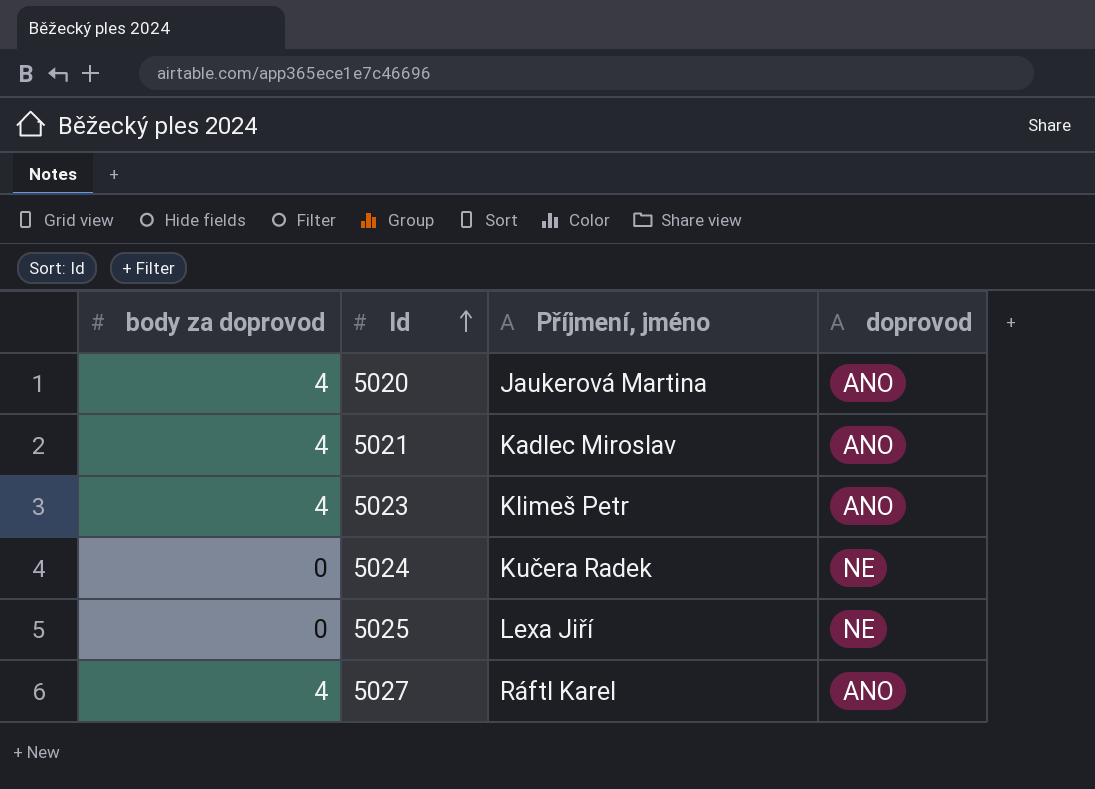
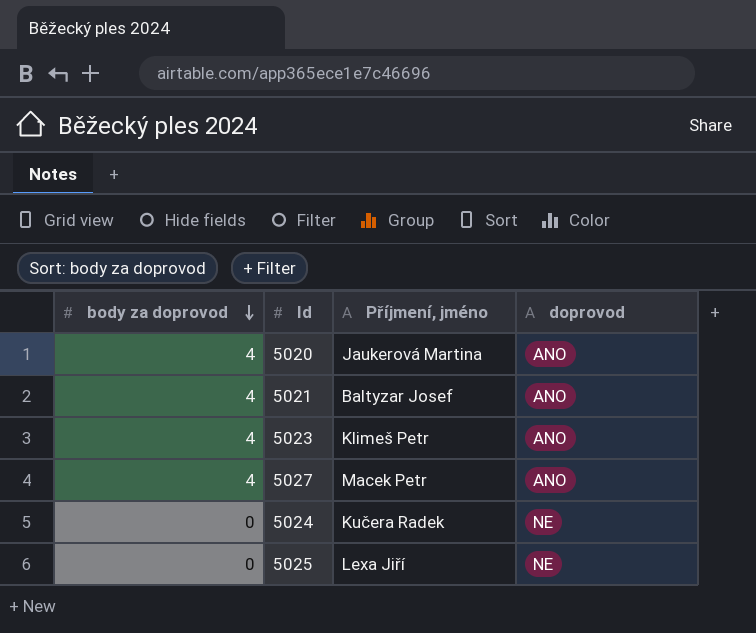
row order: Id ascending -> body za doprovod descending
5021 | Příjmení, jméno: Kadlec Miroslav -> Baltyzar Josef
5027 | Příjmení, jméno: Ráftl Karel -> Macek Petr

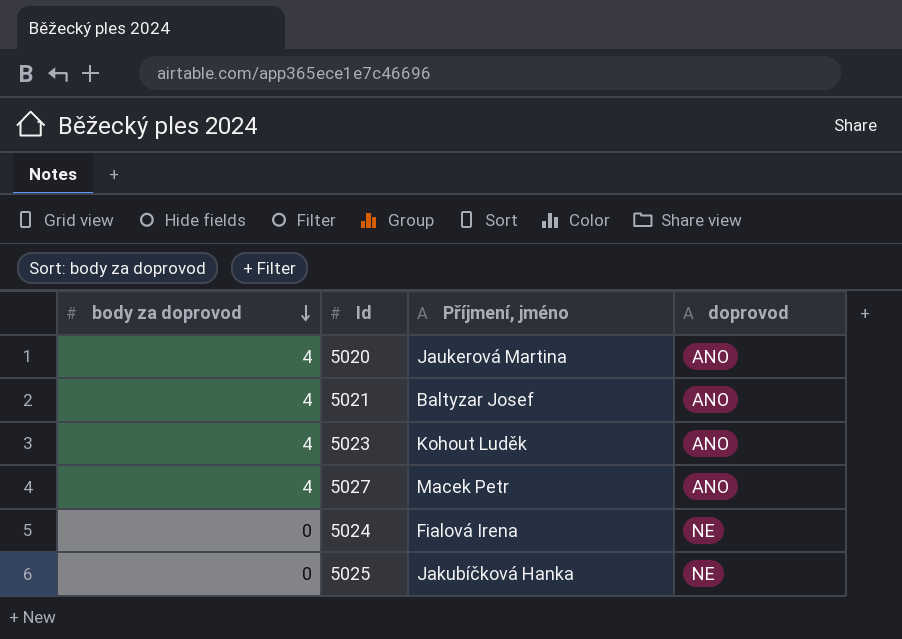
5023 | Příjmení, jméno: Klimeš Petr -> Kohout Luděk
5024 | Příjmení, jméno: Kučera Radek -> Fialová Irena
5025 | Příjmení, jméno: Lexa Jiří -> Jakubíčková Hanka

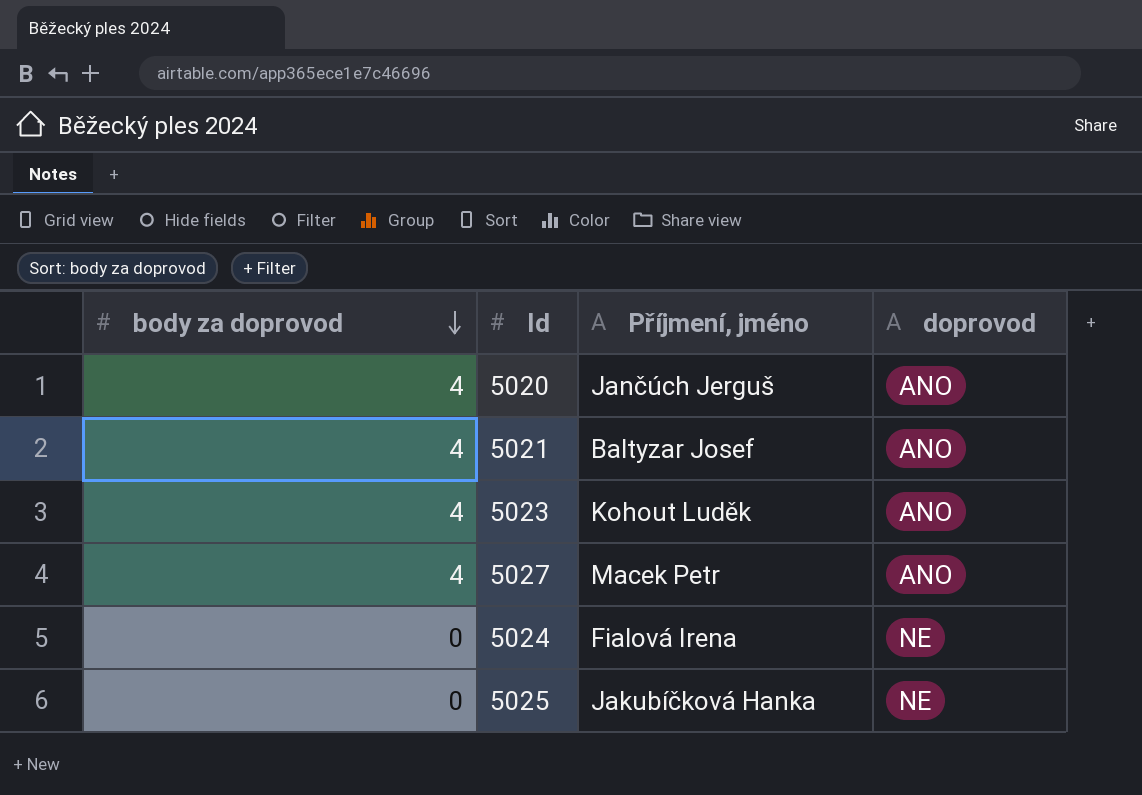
5020 | Příjmení, jméno: Jaukerová Martina -> Jančúch Jerguš

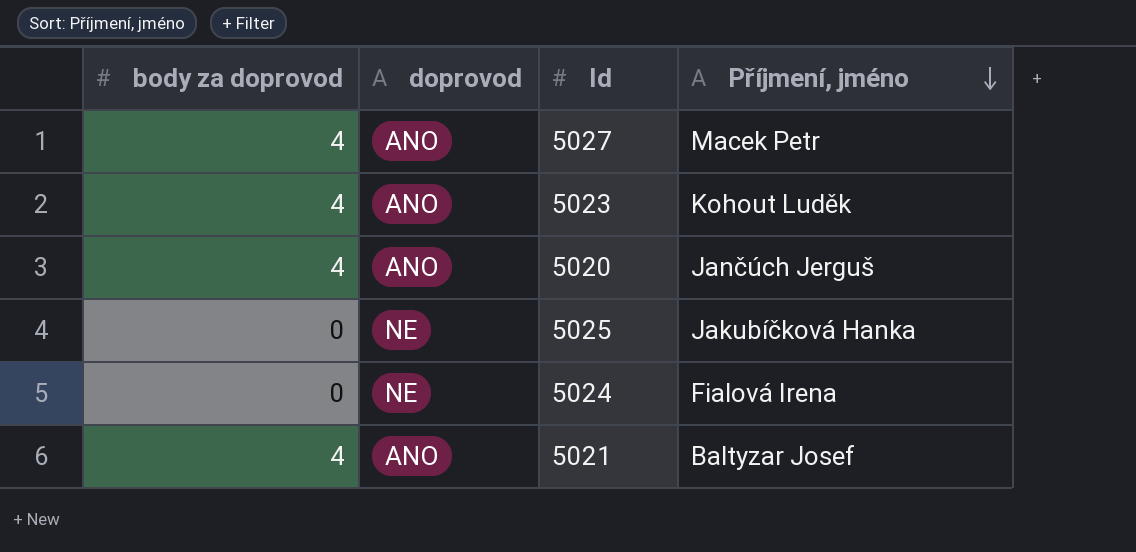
row order: body za doprovod descending -> Příjmení, jméno descending
column doprovod | position: 4 -> 2

